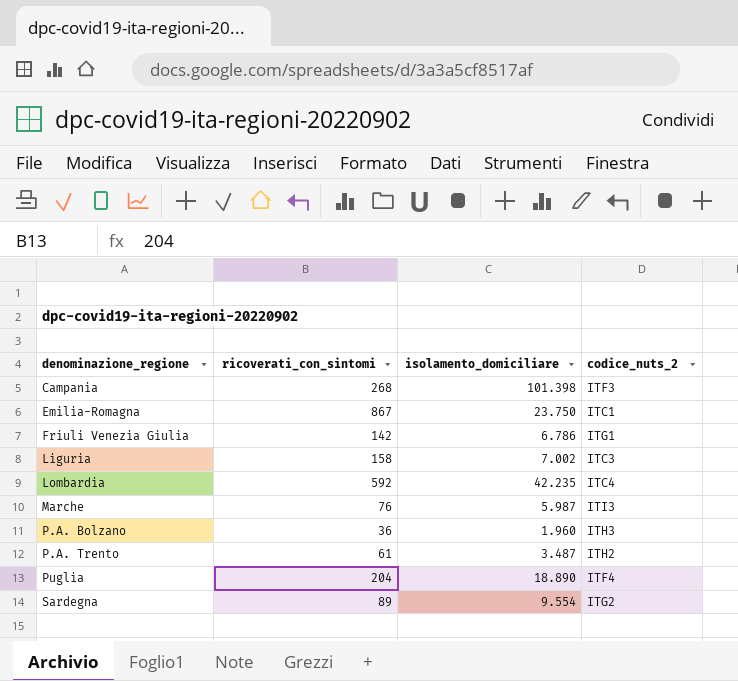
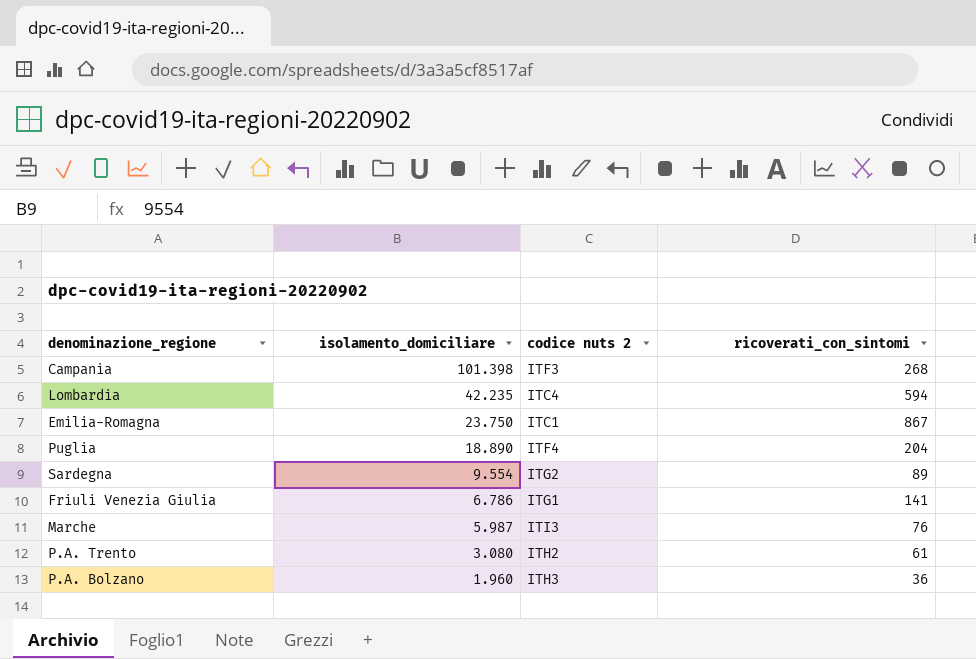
row order: denominazione_regione ascending -> isolamento_domiciliare descending
column name: codice_nuts_2 -> codice nuts 2
column ricoverati_con_sintomi | position: 2 -> 4
row Liguria: 158 | 7.002 | ITC3 -> none
Lombardia | ricoverati_con_sintomi: 592 -> 594
Friuli Venezia Giulia | ricoverati_con_sintomi: 142 -> 141
P.A. Trento | isolamento_domiciliare: 3.487 -> 3.080

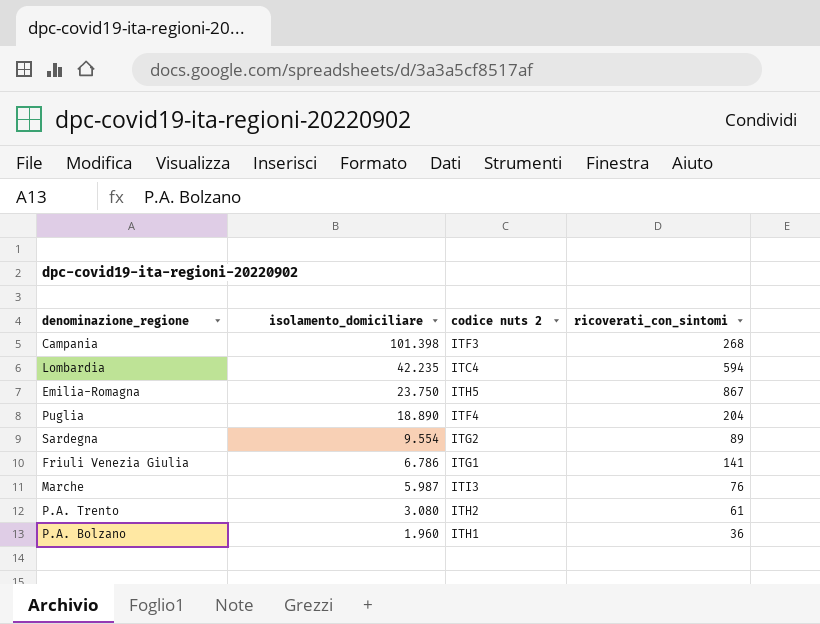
Emilia-Romagna | codice nuts 2: ITC1 -> ITH5
P.A. Bolzano | codice nuts 2: ITH3 -> ITH1

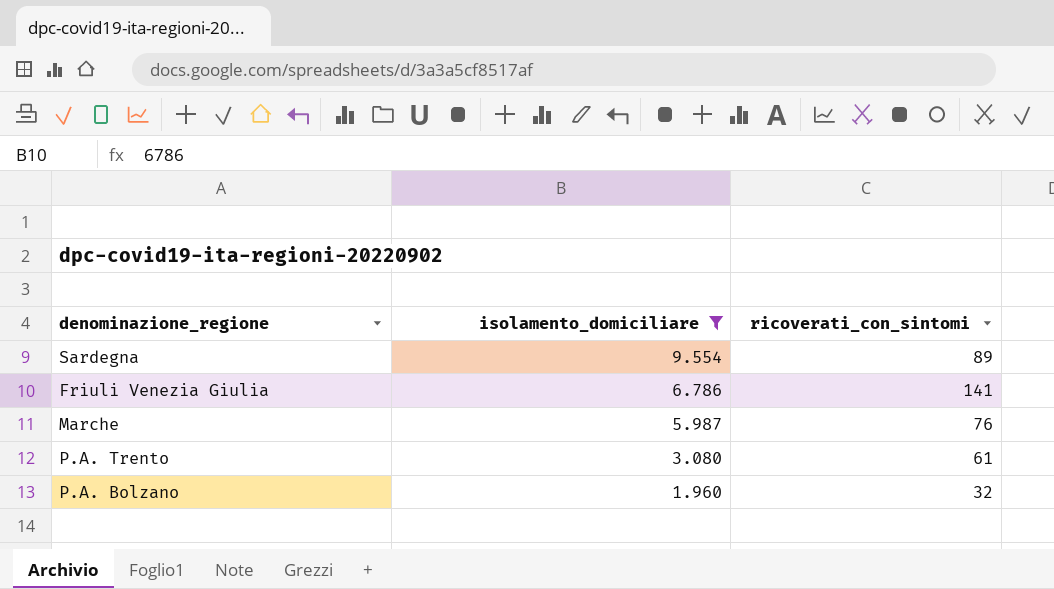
filter: none -> isolamento_domiciliare <= 9.554
column codice nuts 2 | position: 3 -> none
P.A. Bolzano | ricoverati_con_sintomi: 36 -> 32

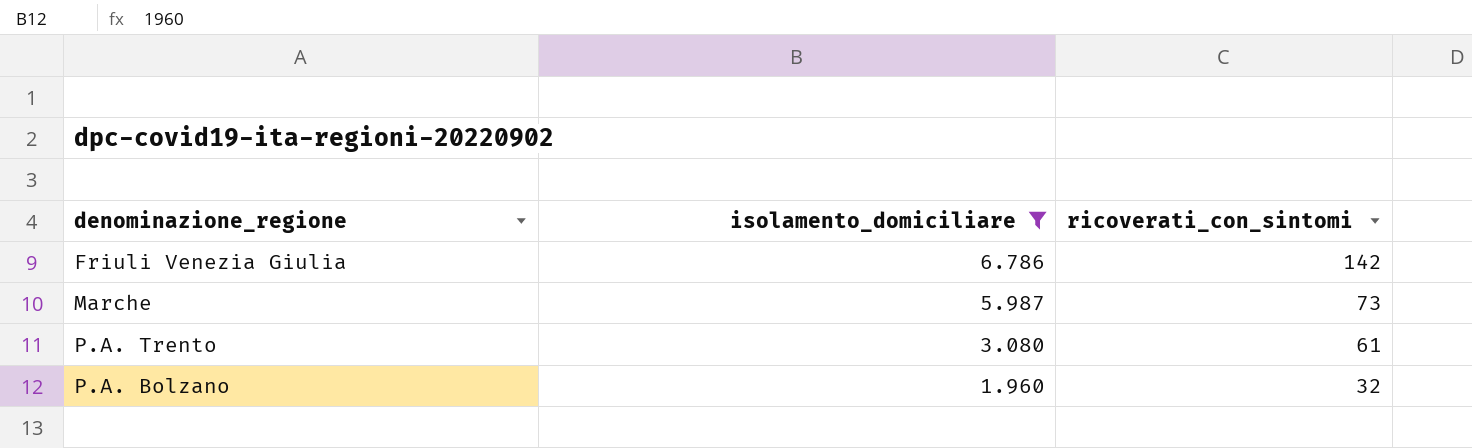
row Sardegna: 9.554 | 89 -> none
Friuli Venezia Giulia | ricoverati_con_sintomi: 141 -> 142
Marche | ricoverati_con_sintomi: 76 -> 73

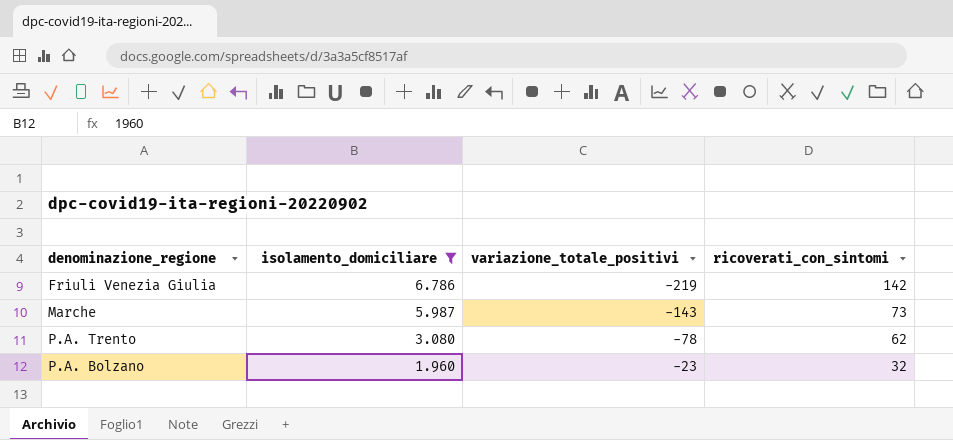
column variazione_totale_positivi | position: none -> 3
P.A. Trento | ricoverati_con_sintomi: 61 -> 62

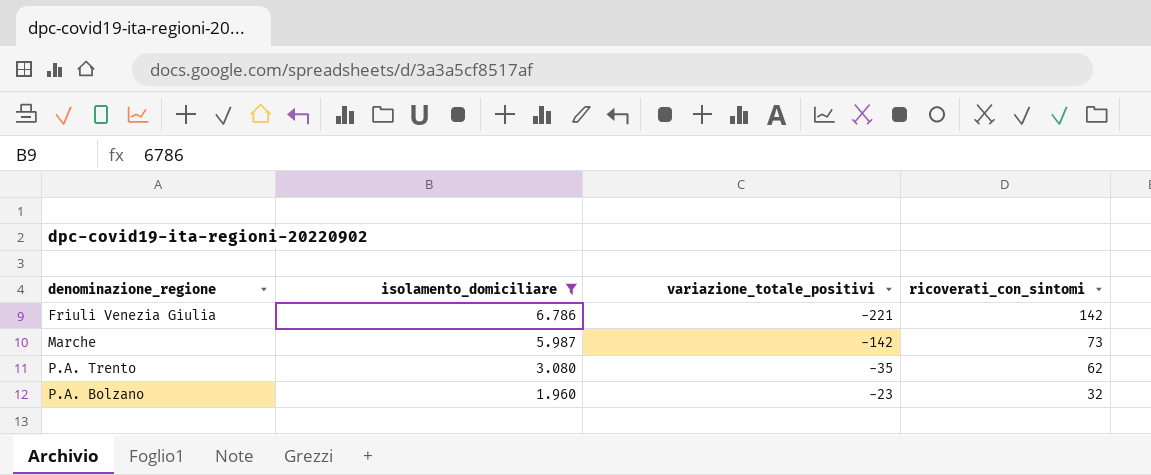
Friuli Venezia Giulia | variazione_totale_positivi: -219 -> -221
Marche | variazione_totale_positivi: -143 -> -142
P.A. Trento | variazione_totale_positivi: -78 -> -35

